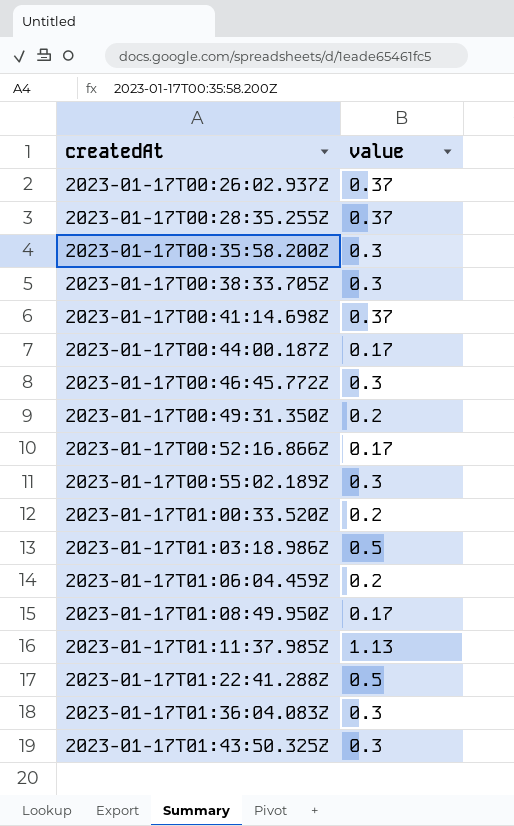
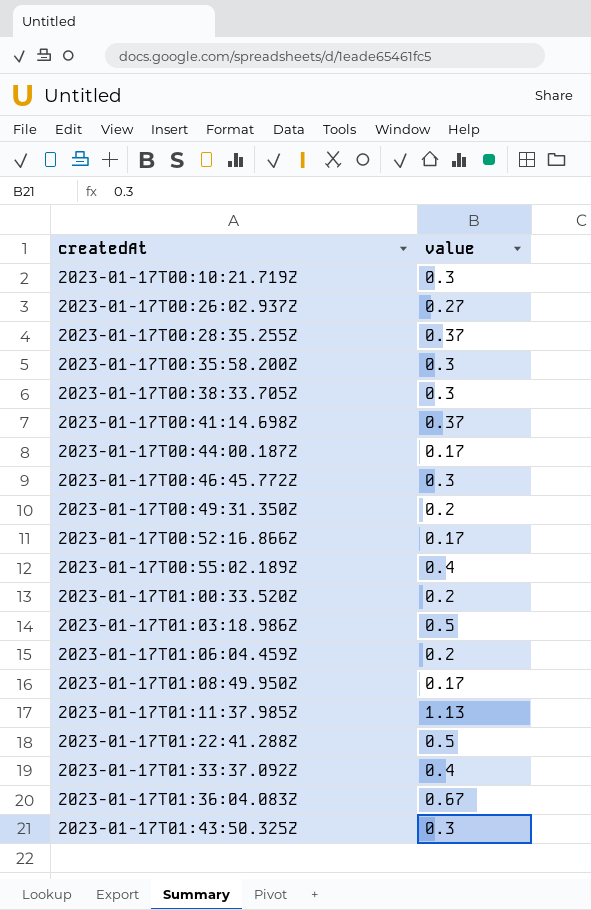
row 2023-01-17T00:10:21.719Z: none -> 0.3
2023-01-17T00:26:02.937Z | value: 0.37 -> 0.27
2023-01-17T00:55:02.189Z | value: 0.3 -> 0.4
row 2023-01-17T01:33:37.092Z: none -> 0.4
2023-01-17T01:36:04.083Z | value: 0.3 -> 0.67

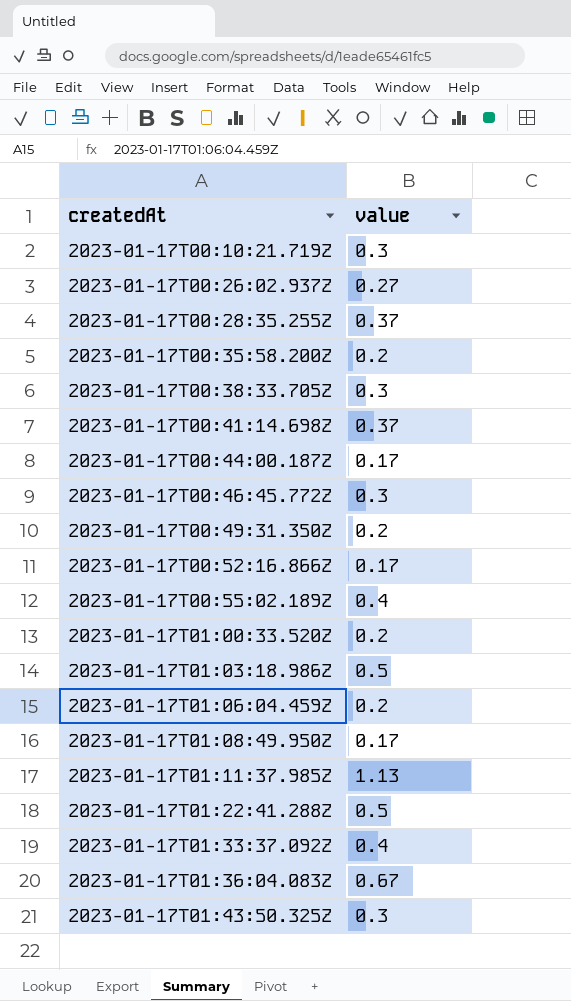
2023-01-17T00:35:58.200Z | value: 0.3 -> 0.2

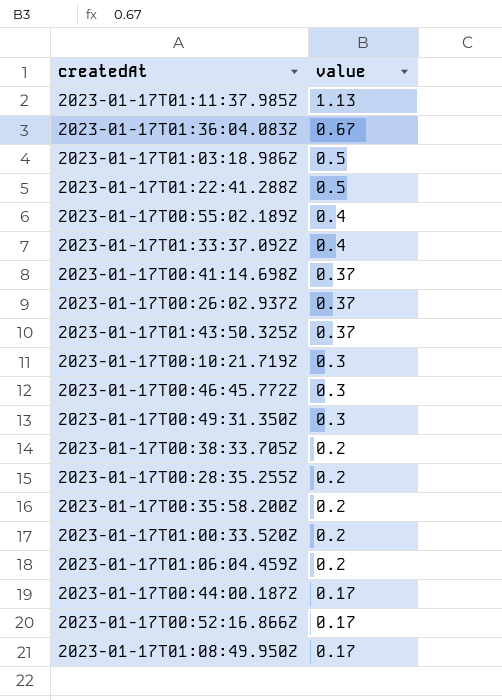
row order: createdAt ascending -> value descending
2023-01-17T00:26:02.937Z | value: 0.27 -> 0.37
2023-01-17T01:43:50.325Z | value: 0.3 -> 0.37
2023-01-17T00:49:31.350Z | value: 0.2 -> 0.3
2023-01-17T00:38:33.705Z | value: 0.3 -> 0.2
2023-01-17T00:28:35.255Z | value: 0.37 -> 0.2

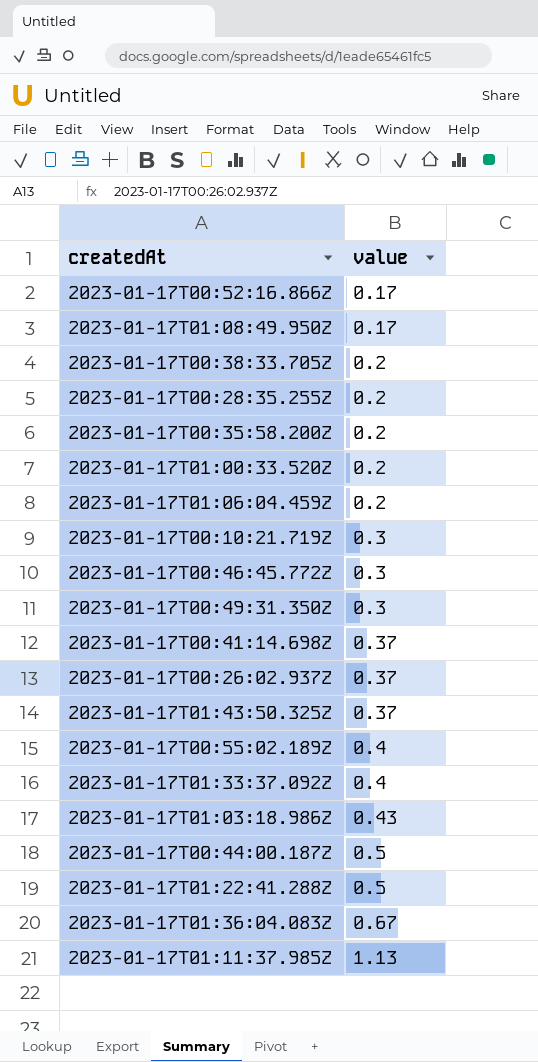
row order: value descending -> value ascending
2023-01-17T01:03:18.986Z | value: 0.5 -> 0.43
2023-01-17T00:44:00.187Z | value: 0.17 -> 0.5

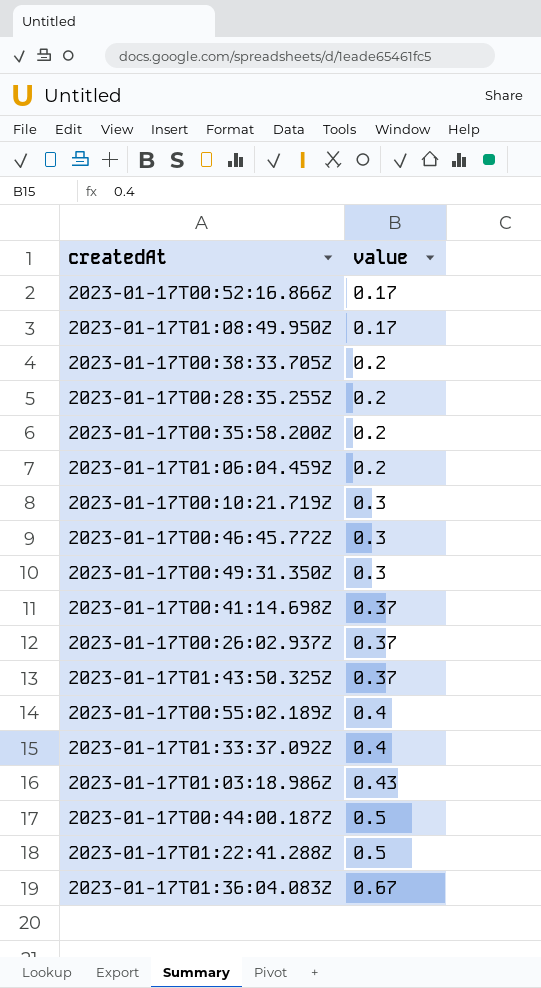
row 2023-01-17T01:00:33.520Z: 0.2 -> none
row 2023-01-17T01:11:37.985Z: 1.13 -> none

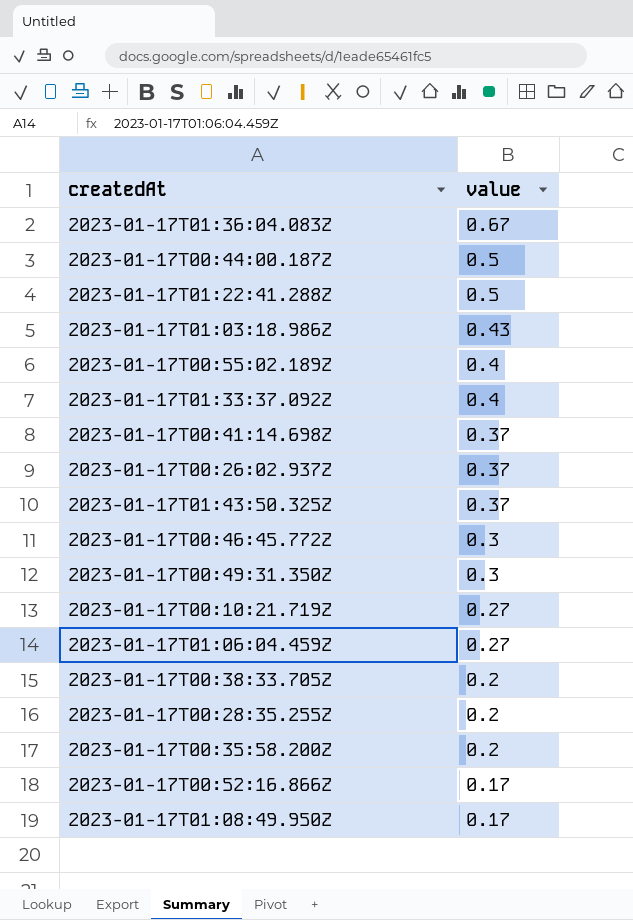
row order: value ascending -> value descending
2023-01-17T00:10:21.719Z | value: 0.3 -> 0.27
2023-01-17T01:06:04.459Z | value: 0.2 -> 0.27

